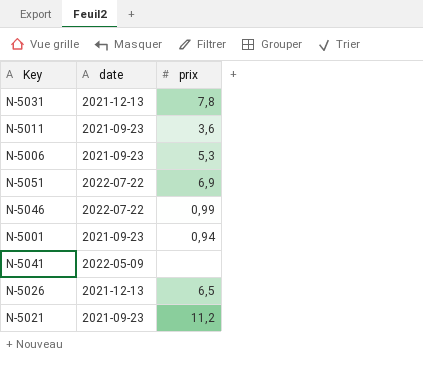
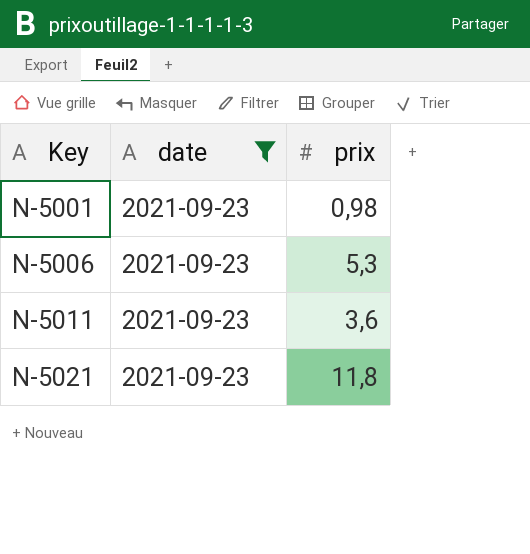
filter: none -> date = 2021-09-23
row order: none -> Key ascending
N-5001 | prix: 0,94 -> 0,98
N-5021 | prix: 11,2 -> 11,8

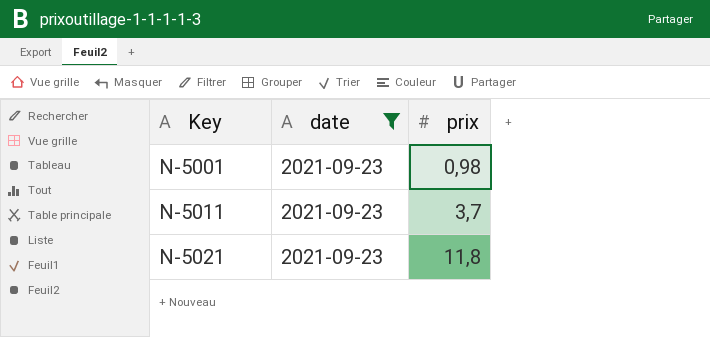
row N-5006: 2021-09-23 | 5,3 -> none
N-5011 | prix: 3,6 -> 3,7

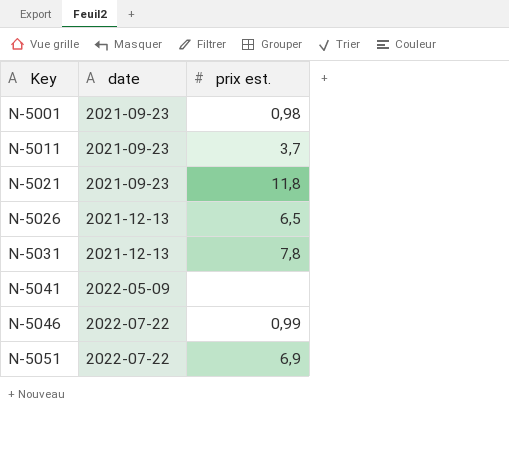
filter: date = 2021-09-23 -> none
column name: prix -> prix est.

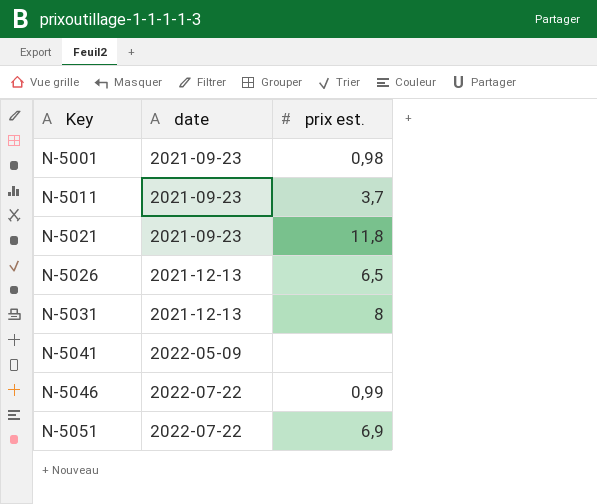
N-5031 | prix est.: 7,8 -> 8

